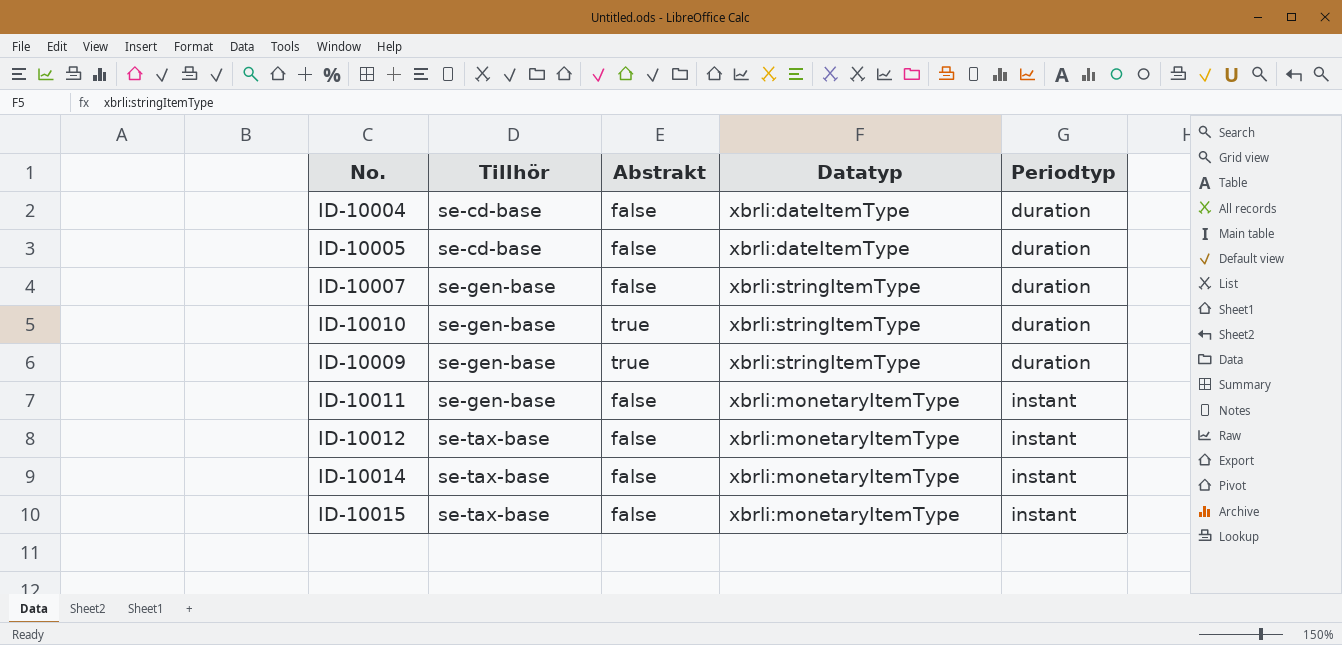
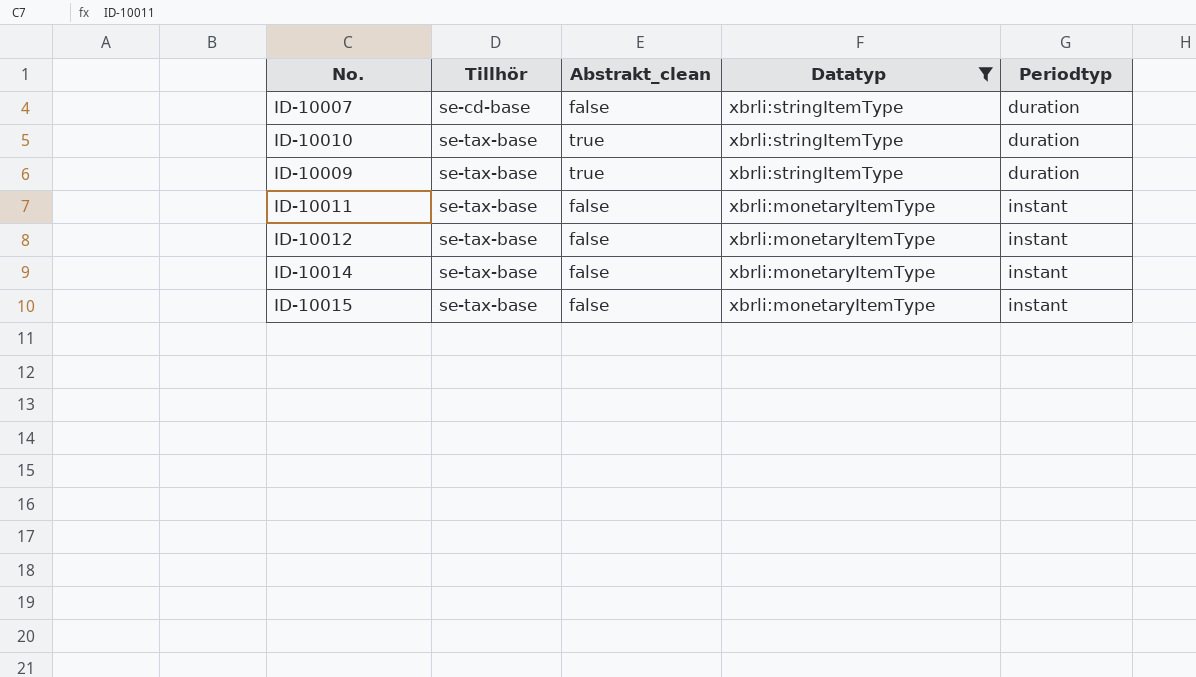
filter: none -> Datatyp != xbrli:dateItemType
column name: Abstrakt -> Abstrakt_clean
ID-10007 | Tillhör: se-gen-base -> se-cd-base
ID-10010 | Tillhör: se-gen-base -> se-tax-base
ID-10009 | Tillhör: se-gen-base -> se-tax-base
ID-10011 | Tillhör: se-gen-base -> se-tax-base

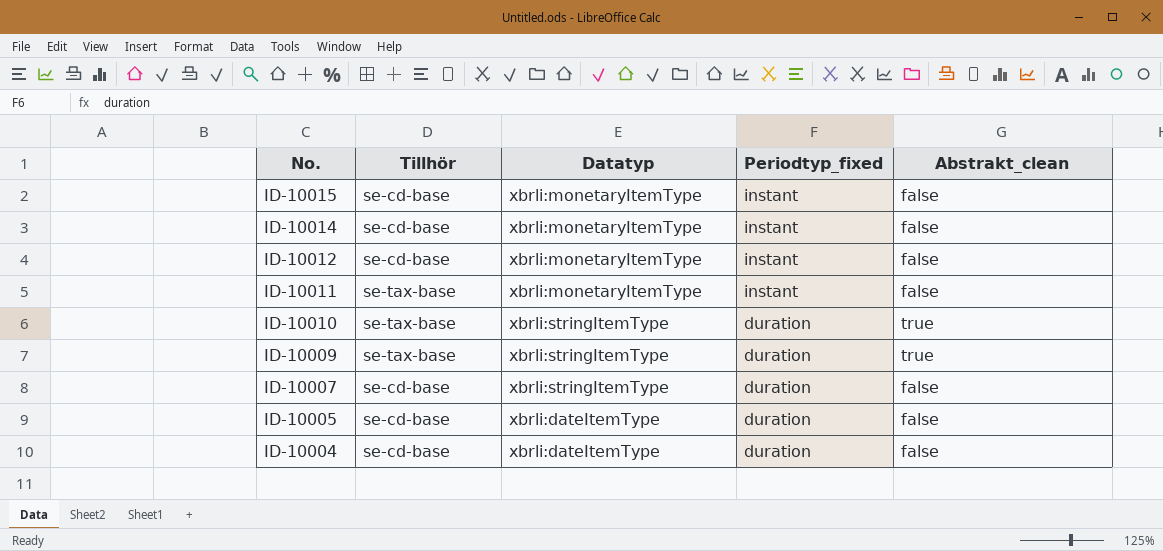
filter: Datatyp != xbrli:dateItemType -> none
row order: Tillhör ascending -> No. descending
column name: Periodtyp -> Periodtyp_fixed
column Abstrakt_clean | position: 3 -> 5
ID-10015 | Tillhör: se-tax-base -> se-cd-base
ID-10014 | Tillhör: se-tax-base -> se-cd-base
ID-10012 | Tillhör: se-tax-base -> se-cd-base

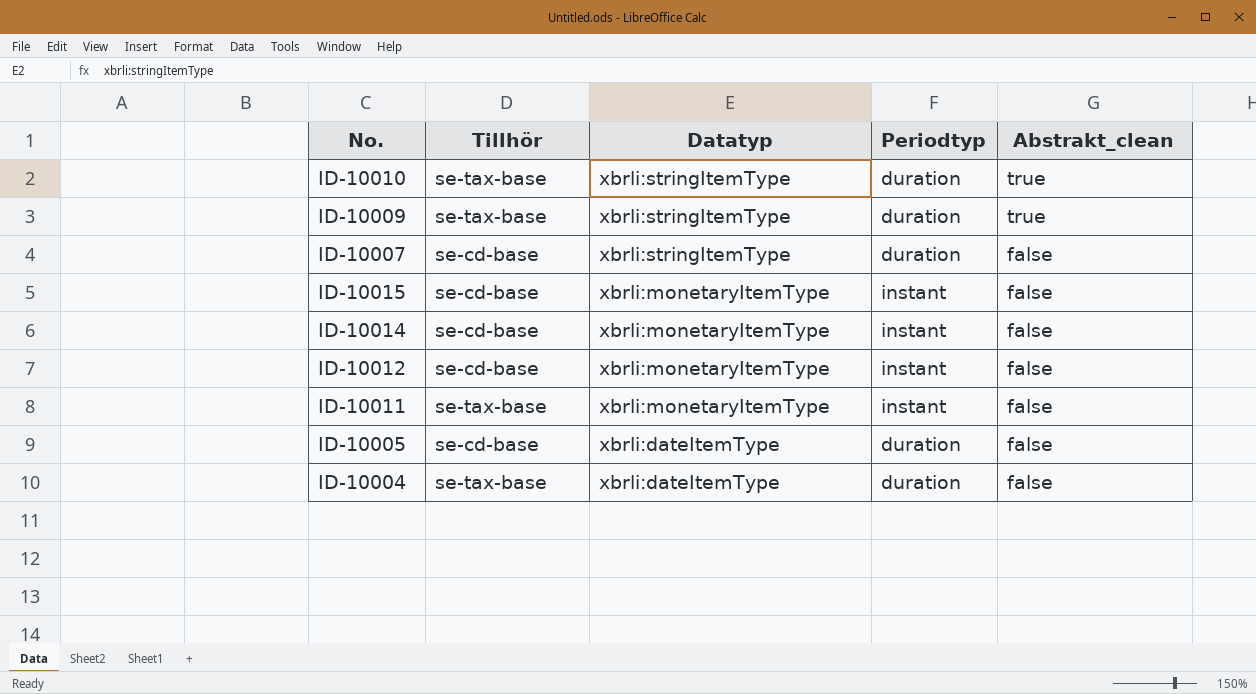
row order: No. descending -> Datatyp descending
column name: Periodtyp_fixed -> Periodtyp
ID-10004 | Tillhör: se-cd-base -> se-tax-base

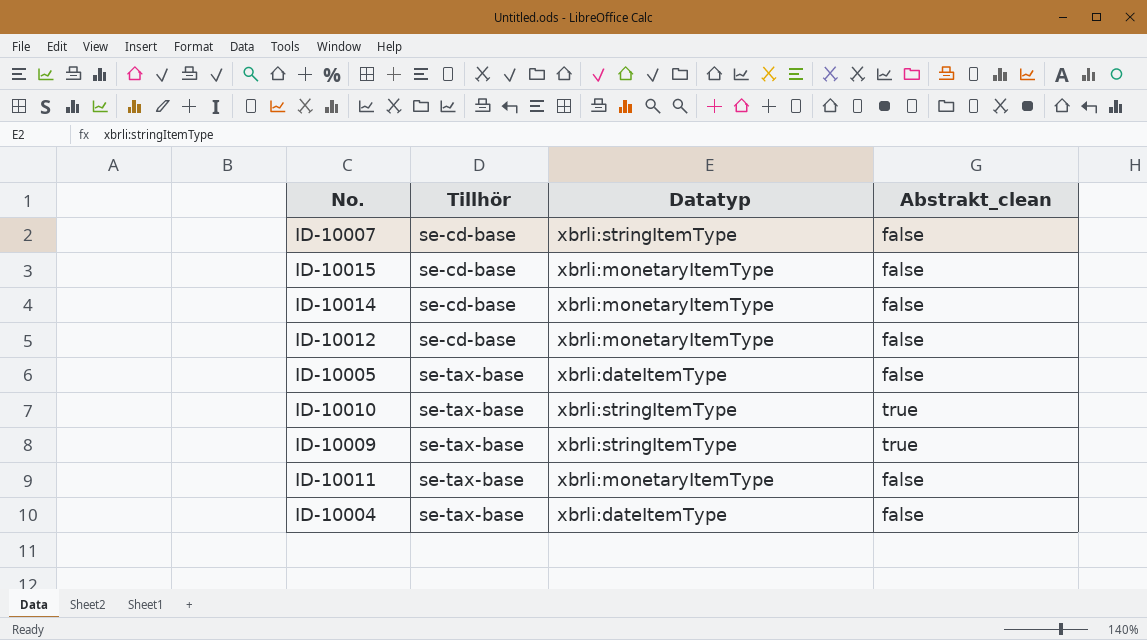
row order: Datatyp descending -> Tillhör ascending
column Periodtyp | position: 4 -> none
ID-10005 | Tillhör: se-cd-base -> se-tax-base

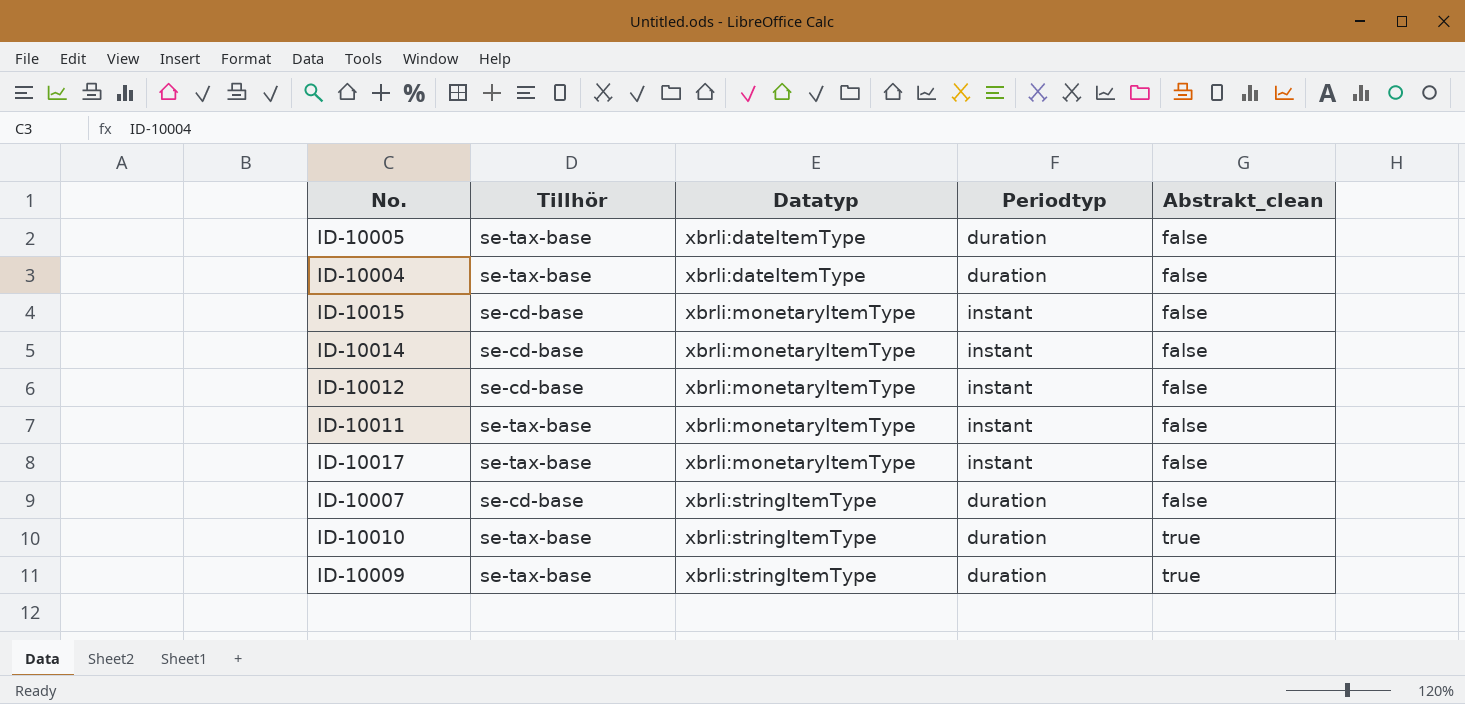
row order: Tillhör ascending -> Datatyp ascending
column Periodtyp | position: none -> 4
row ID-10017: none -> se-tax-base | xbrli:monetaryItemType | instant | false

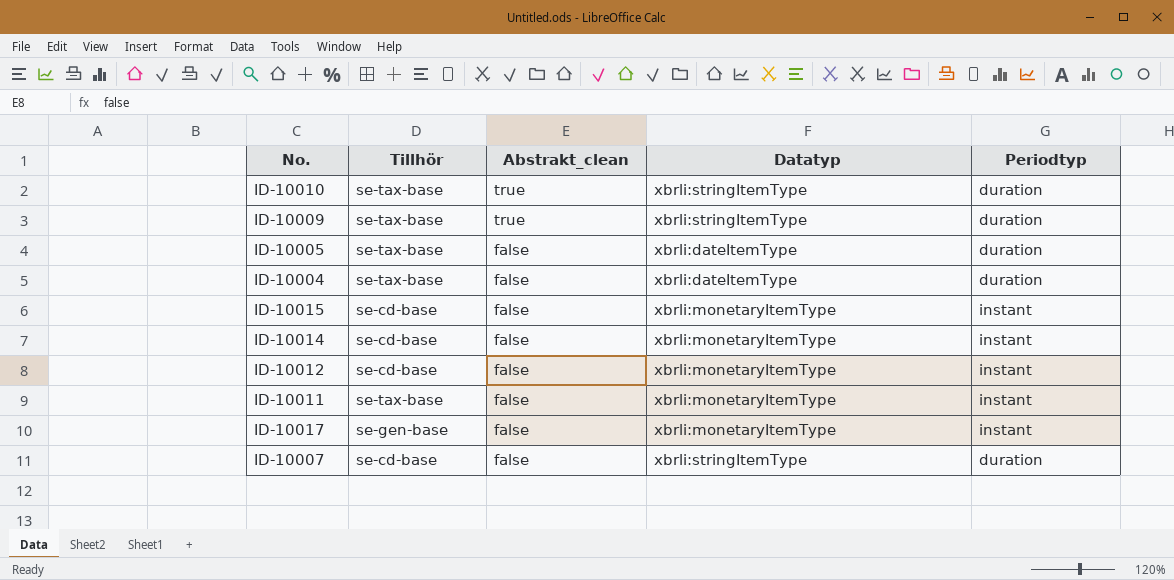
row order: Datatyp ascending -> Abstrakt_clean descending
column Abstrakt_clean | position: 5 -> 3
ID-10017 | Tillhör: se-tax-base -> se-gen-base

